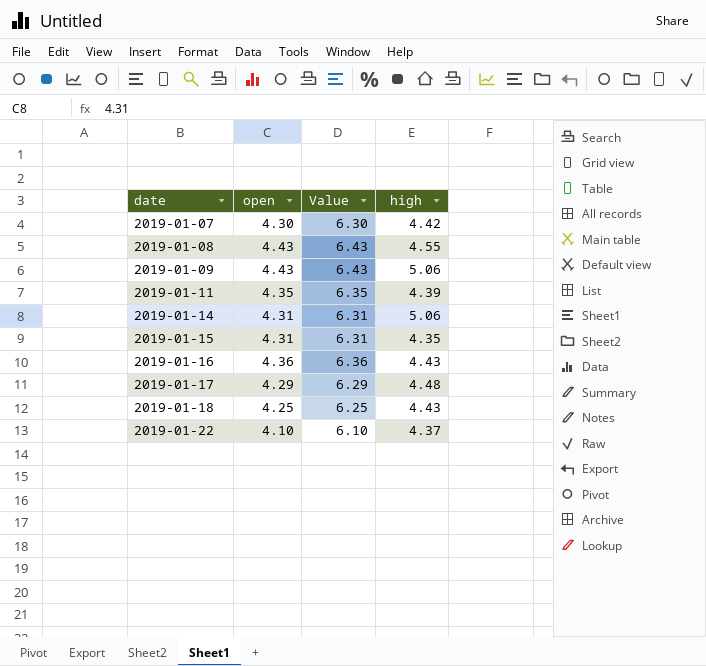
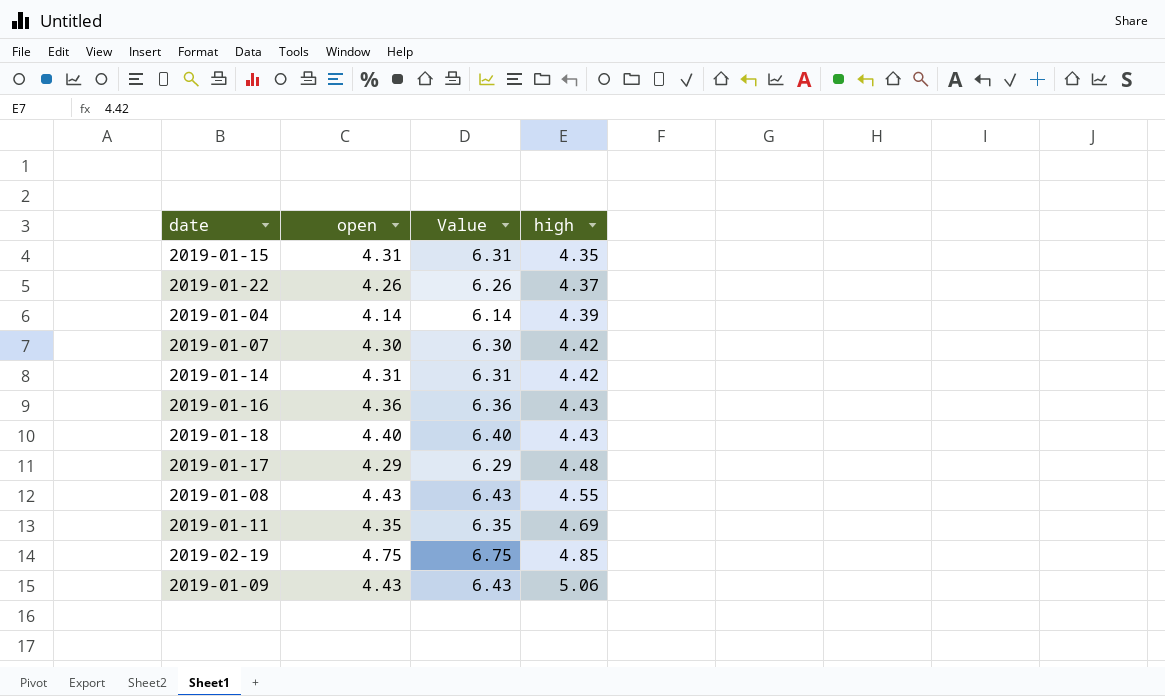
row order: date ascending -> high ascending
2019-01-22 | open: 4.10 -> 4.26
2019-01-22 | Value: 6.10 -> 6.26
row 2019-01-04: none -> 4.14 | 6.14 | 4.39
2019-01-14 | high: 5.06 -> 4.42
2019-01-18 | open: 4.25 -> 4.40
2019-01-18 | Value: 6.25 -> 6.40
2019-01-11 | high: 4.39 -> 4.69
row 2019-02-19: none -> 4.75 | 6.75 | 4.85

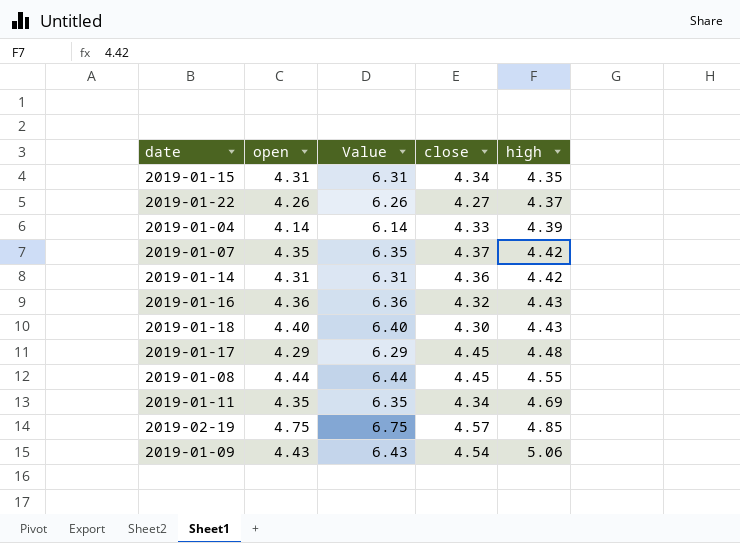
column close | position: none -> 4
2019-01-07 | open: 4.30 -> 4.35
2019-01-07 | Value: 6.30 -> 6.35
2019-01-08 | open: 4.43 -> 4.44
2019-01-08 | Value: 6.43 -> 6.44

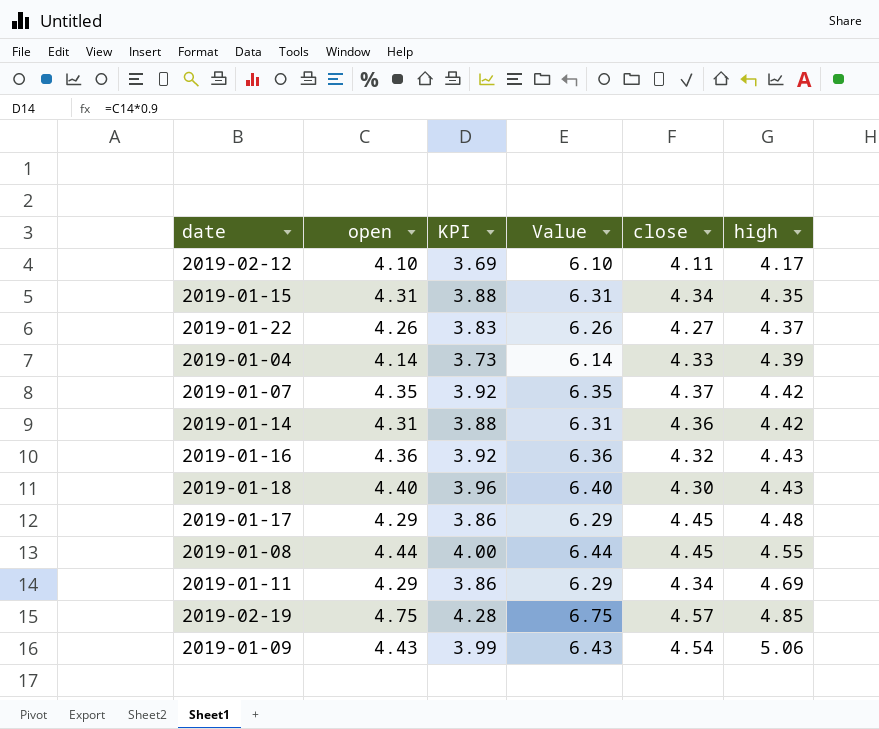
column KPI | formula: none -> [open] * 0.9
row 2019-02-12: none -> 4.10 | 3.69 | 6.10 | 4.11 | 4.17
2019-01-11 | open: 4.35 -> 4.29
2019-01-11 | Value: 6.35 -> 6.29

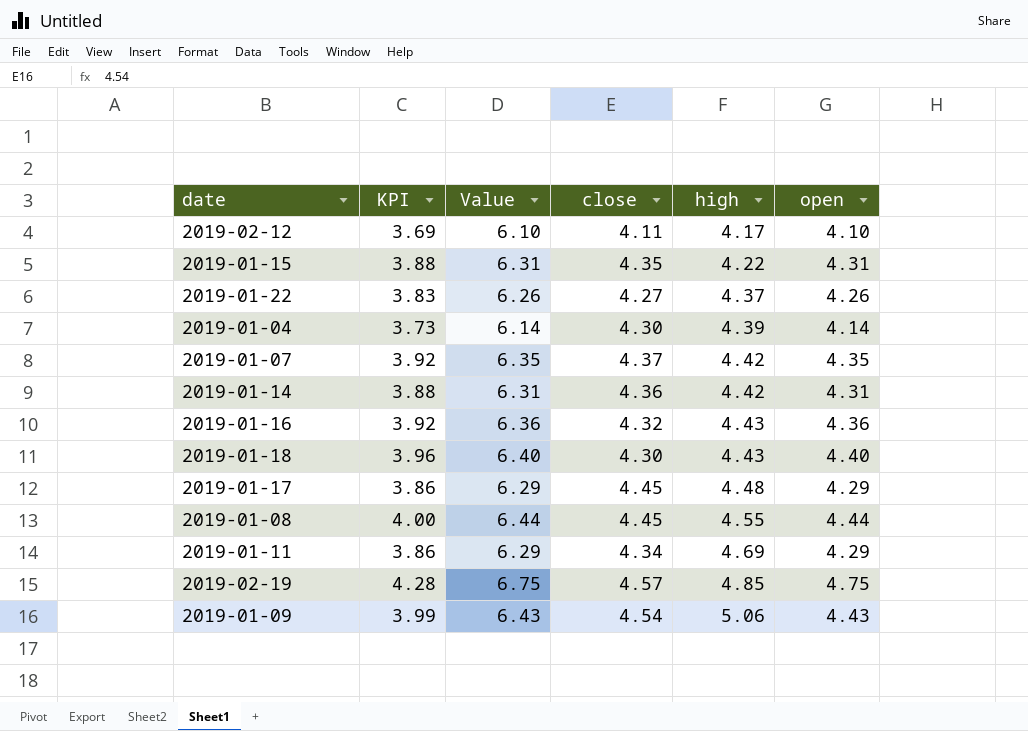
column open | position: 2 -> 6
2019-01-15 | close: 4.34 -> 4.35
2019-01-15 | high: 4.35 -> 4.22
2019-01-04 | close: 4.33 -> 4.30

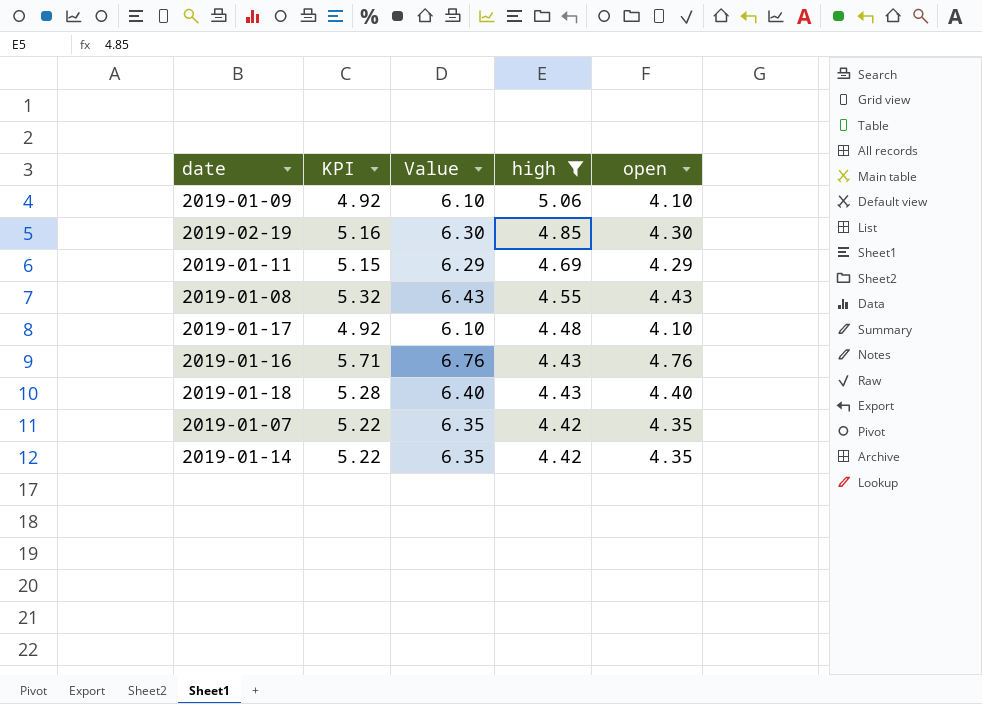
filter: none -> high >= 4.42
row order: high ascending -> high descending
column close | position: 4 -> none
column KPI | formula: [open] * 0.9 -> [open] * 1.2
2019-01-09 | Value: 6.43 -> 6.10
2019-01-09 | open: 4.43 -> 4.10
2019-02-19 | Value: 6.75 -> 6.30
2019-02-19 | open: 4.75 -> 4.30
2019-01-08 | Value: 6.44 -> 6.43
2019-01-08 | open: 4.44 -> 4.43
2019-01-17 | Value: 6.29 -> 6.10
2019-01-17 | open: 4.29 -> 4.10
2019-01-16 | Value: 6.36 -> 6.76
2019-01-16 | open: 4.36 -> 4.76
2019-01-14 | Value: 6.31 -> 6.35
2019-01-14 | open: 4.31 -> 4.35

